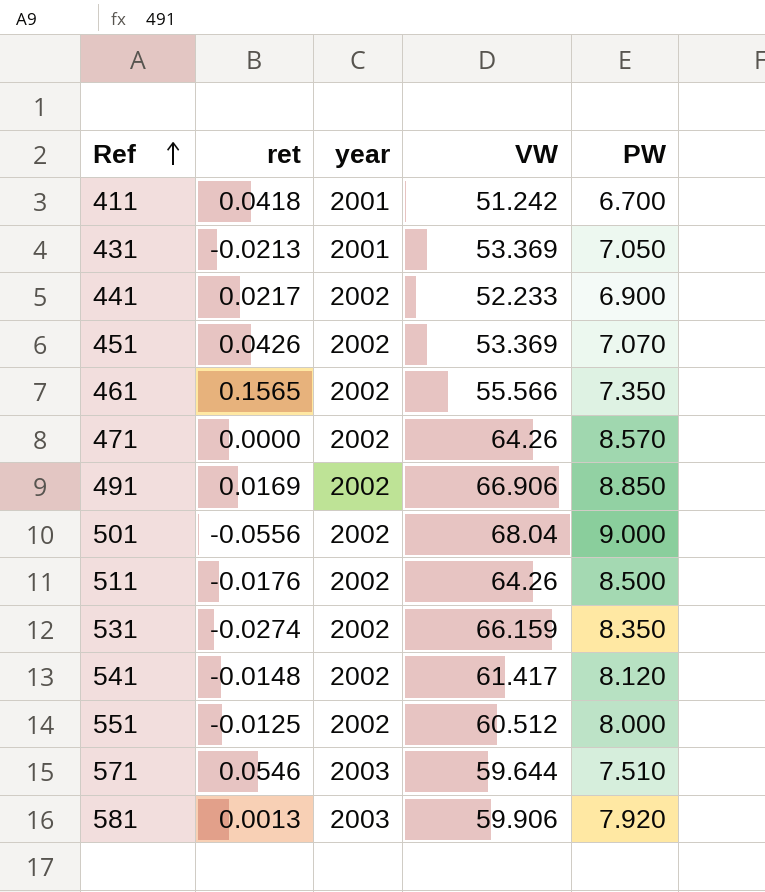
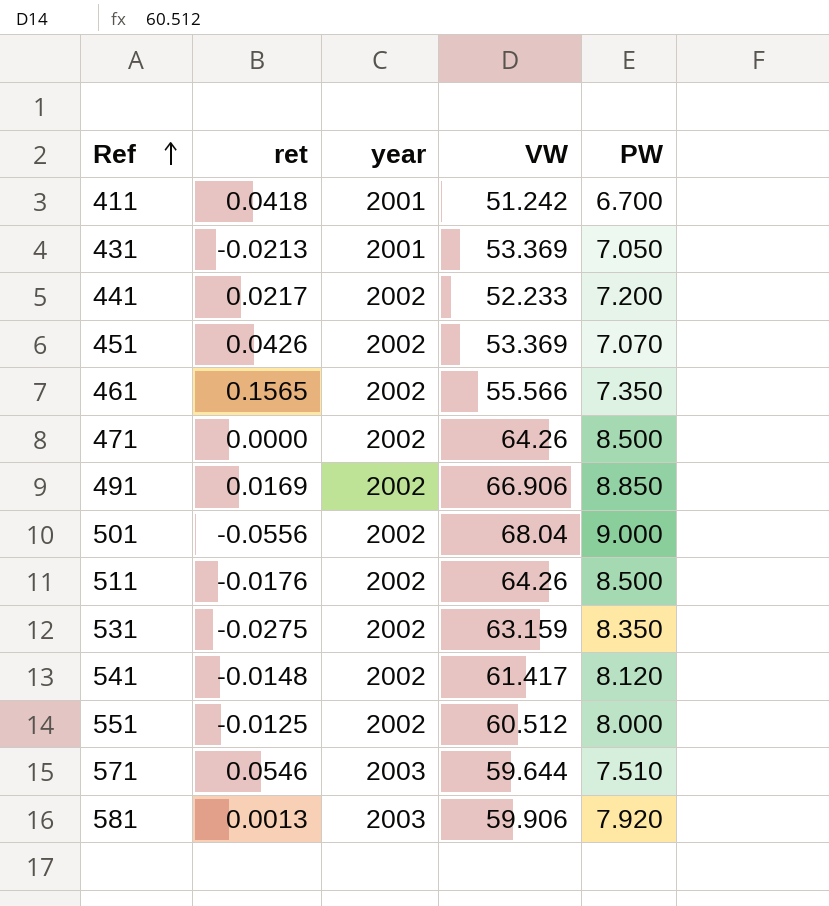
441 | PW: 6.900 -> 7.200
471 | PW: 8.570 -> 8.500
531 | ret: -0.0274 -> -0.0275
531 | VW: 66.159 -> 63.159

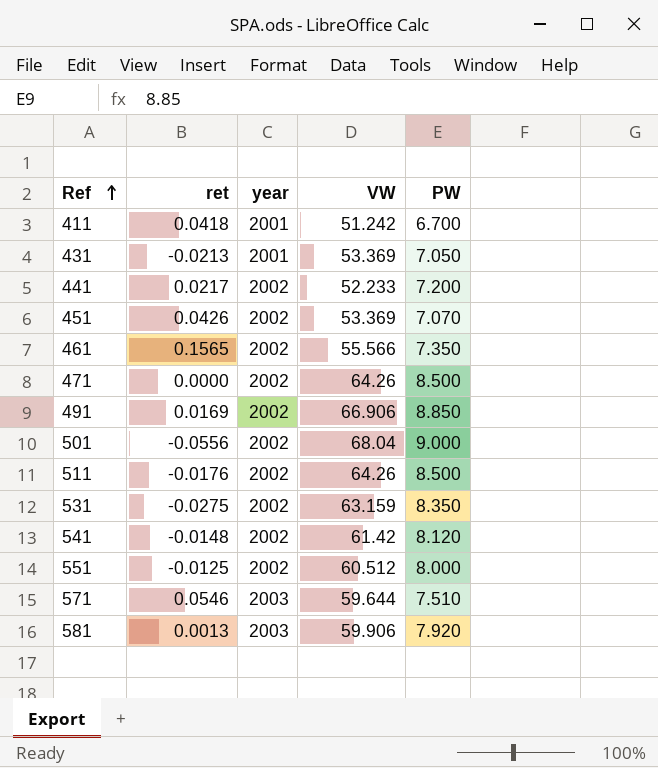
541 | VW: 61.417 -> 61.42

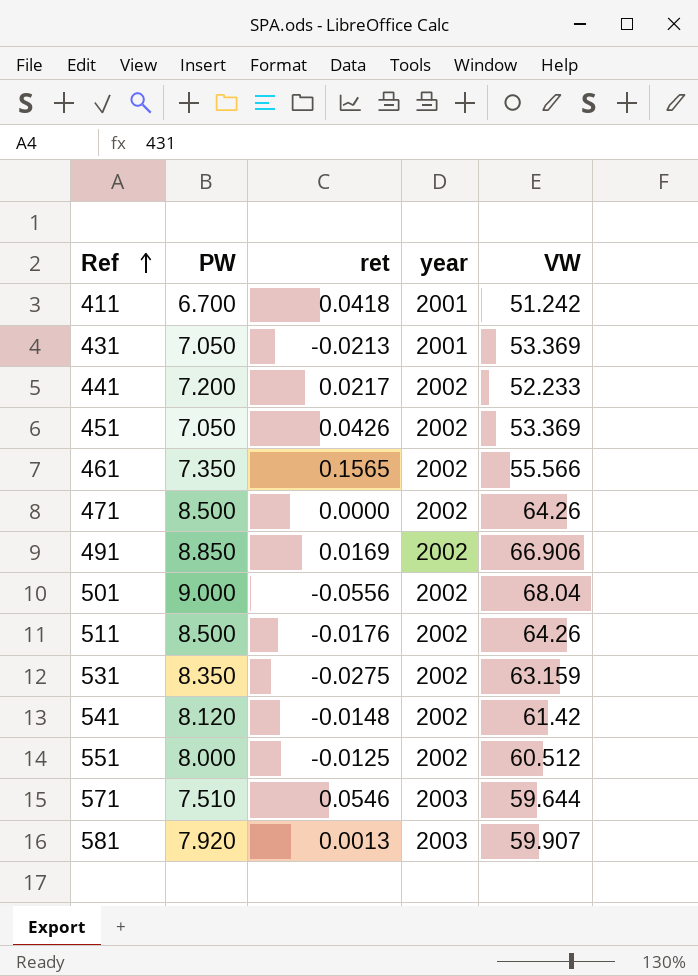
column PW | position: 5 -> 2
451 | PW: 7.070 -> 7.050
581 | VW: 59.906 -> 59.907

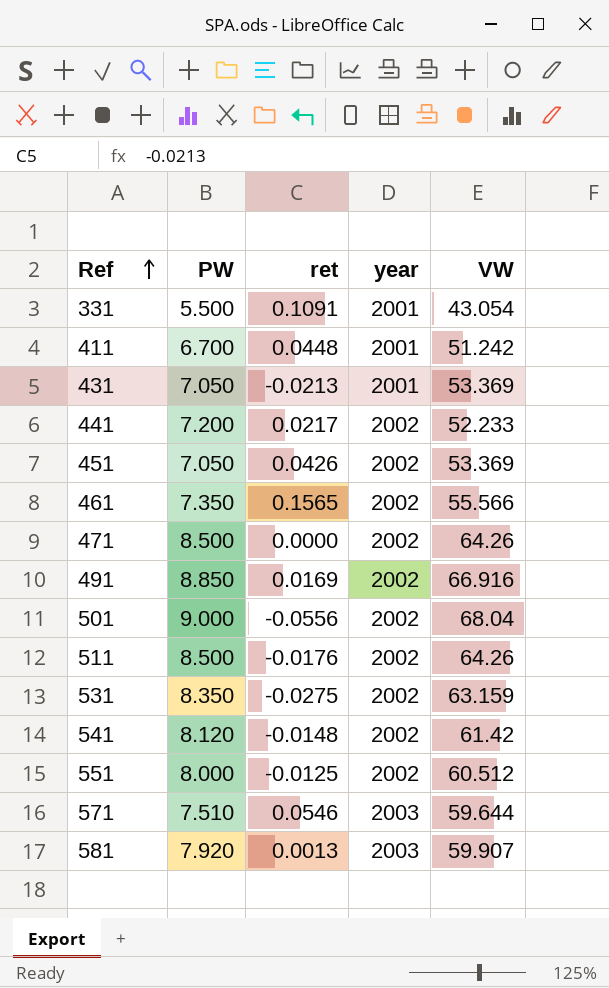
row 331: none -> 5.500 | 0.1091 | 2001 | 43.054
411 | ret: 0.0418 -> 0.0448
491 | VW: 66.906 -> 66.916

